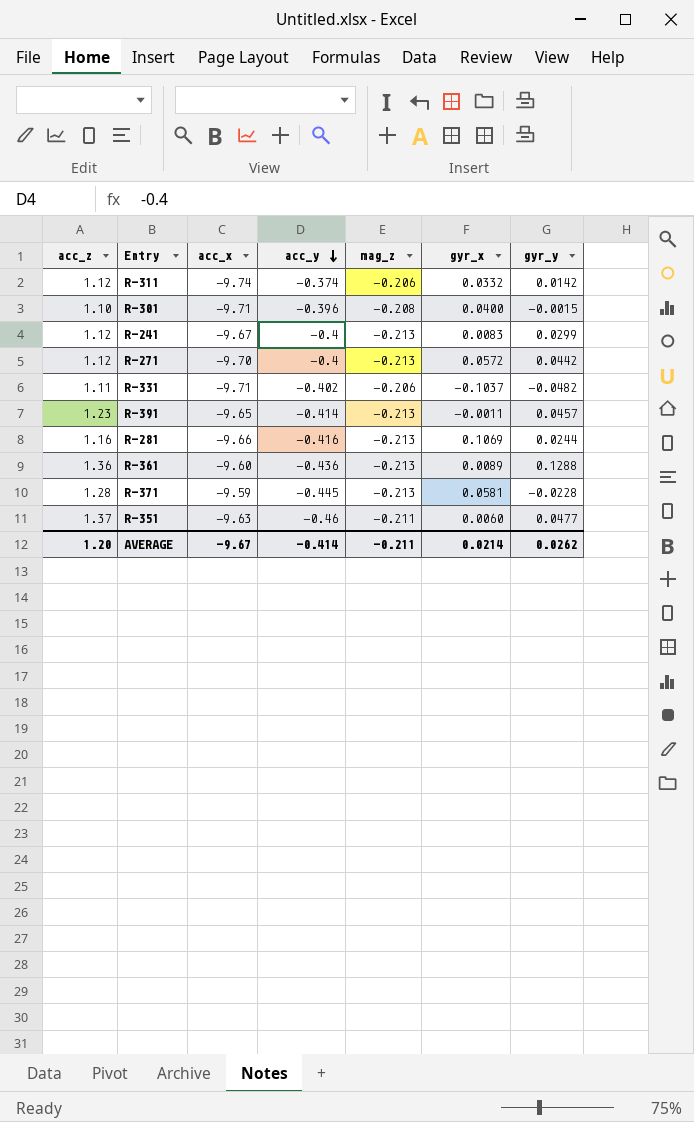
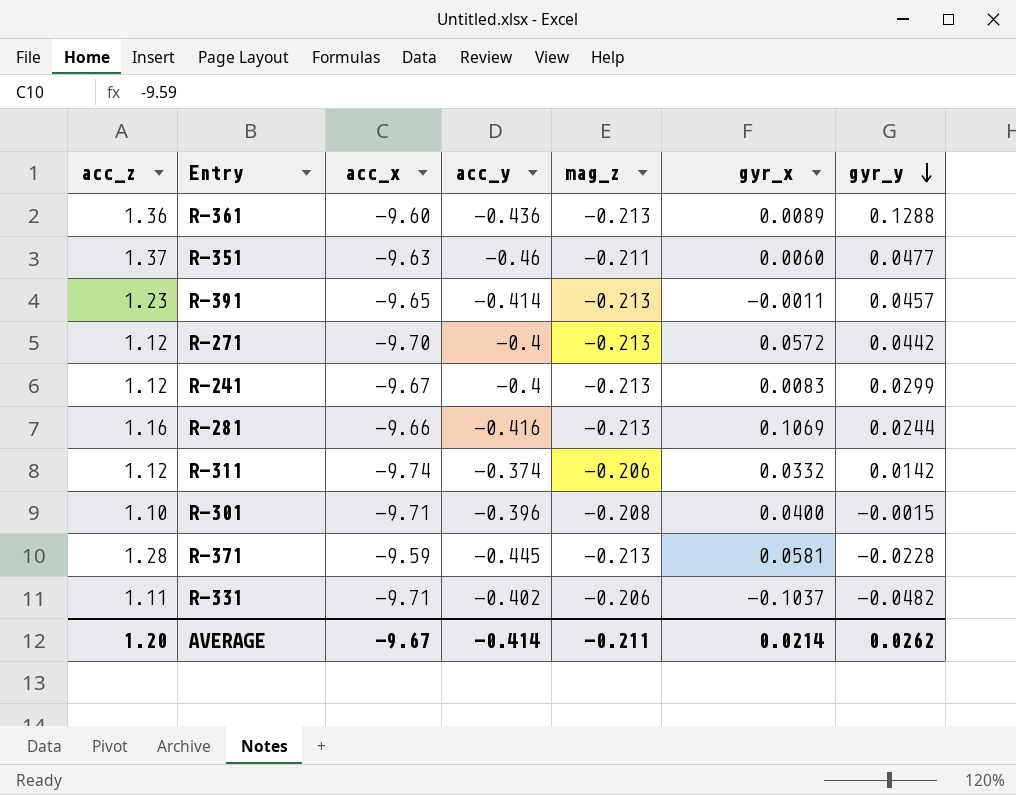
row order: acc_y descending -> gyr_y descending

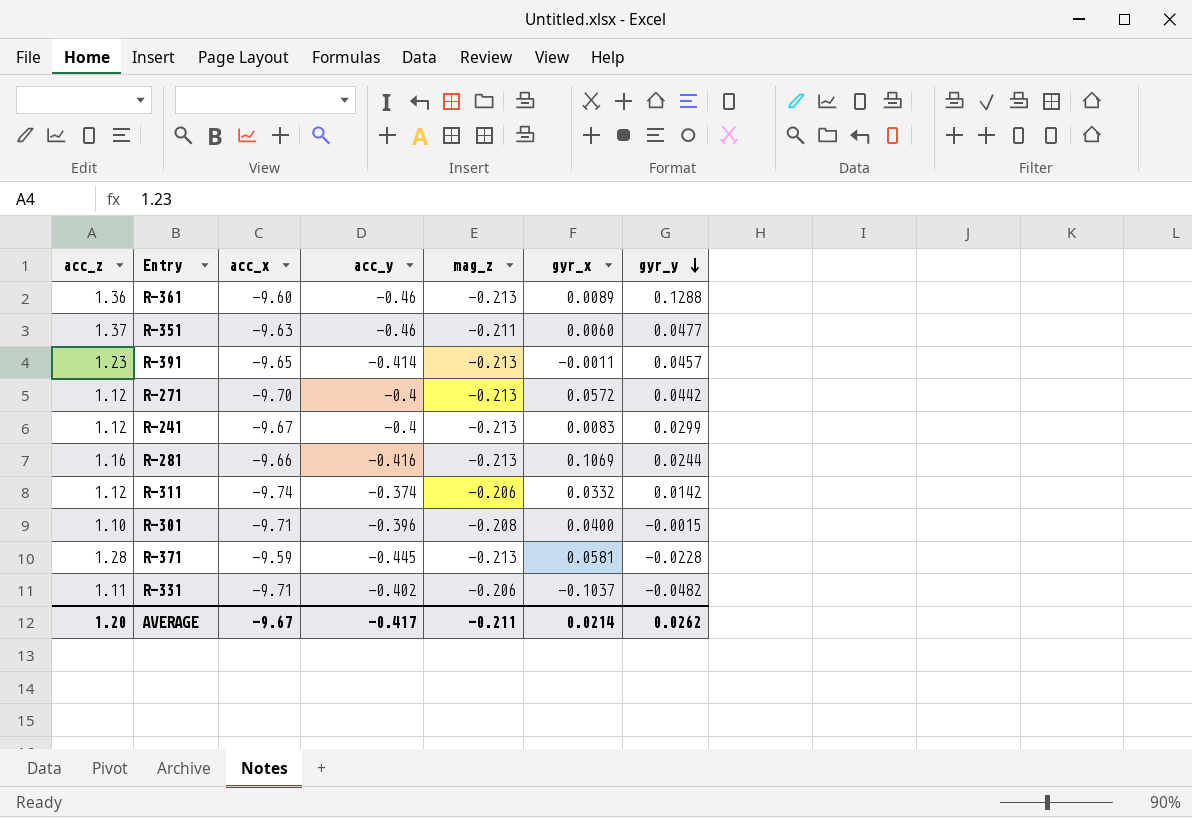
R-361 | acc_y: -0.436 -> -0.46
AVERAGE | acc_y: -0.414 -> -0.417

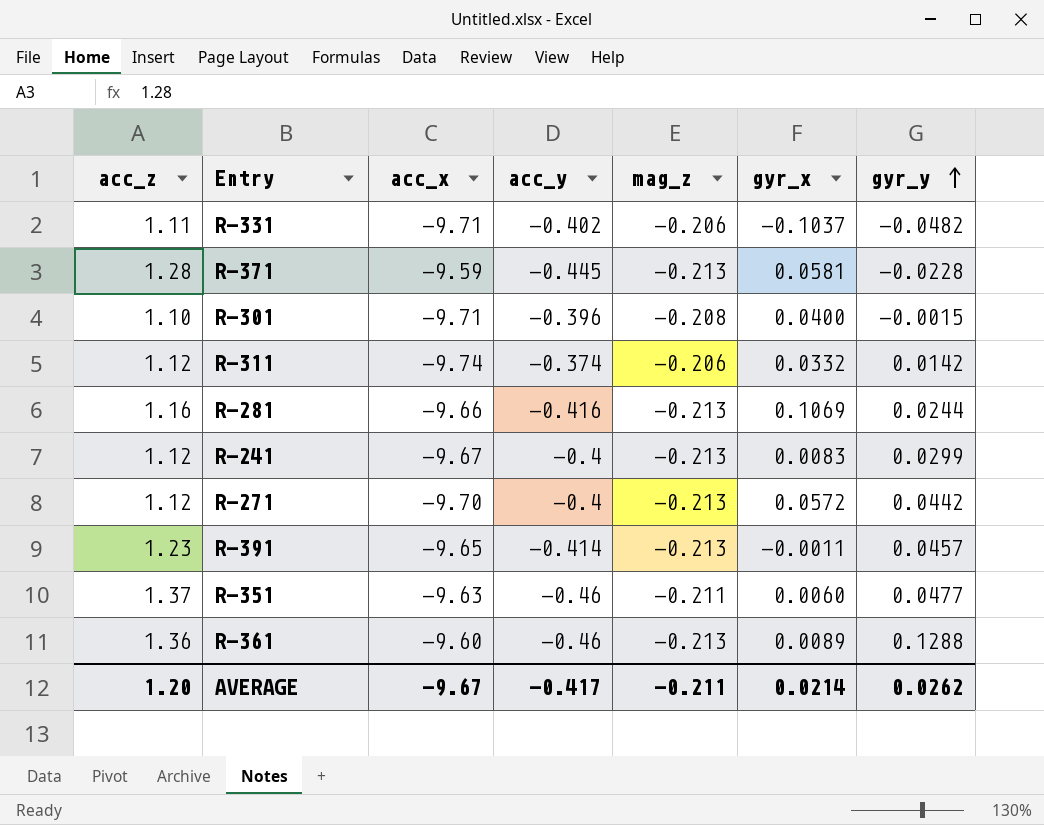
row order: gyr_y descending -> gyr_y ascending

